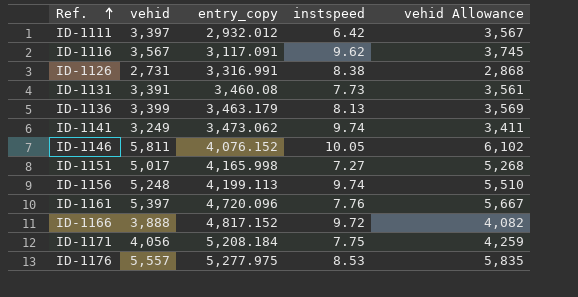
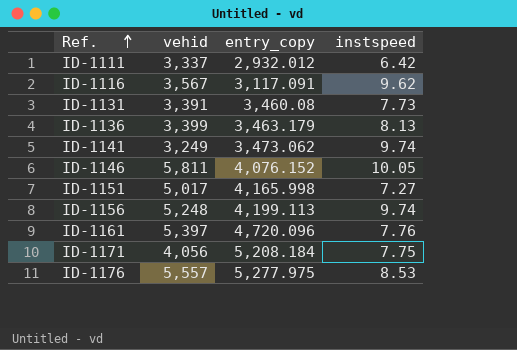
column vehid Allowance | formula: [vehid] * 1.05 -> none
row ID-1126: 2,731 | 3,316.991 | 8.38 | 2,868 -> none
row ID-1166: 3,888 | 4,817.152 | 9.72 | 4,082 -> none
ID-1111 | vehid: 3,397 -> 3,337

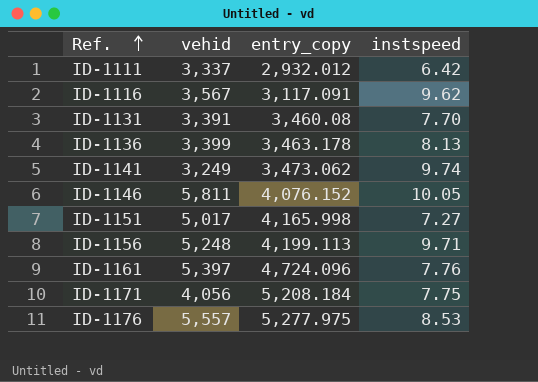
ID-1131 | instspeed: 7.73 -> 7.70
ID-1136 | entry_copy: 3,463.179 -> 3,463.178
ID-1156 | instspeed: 9.74 -> 9.71
ID-1161 | entry_copy: 4,720.096 -> 4,724.096

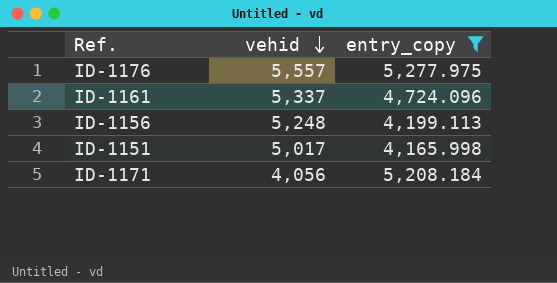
filter: none -> entry_copy >= 4,165.998
row order: Ref. ascending -> vehid descending
column instspeed | position: 4 -> none
ID-1161 | vehid: 5,397 -> 5,337

